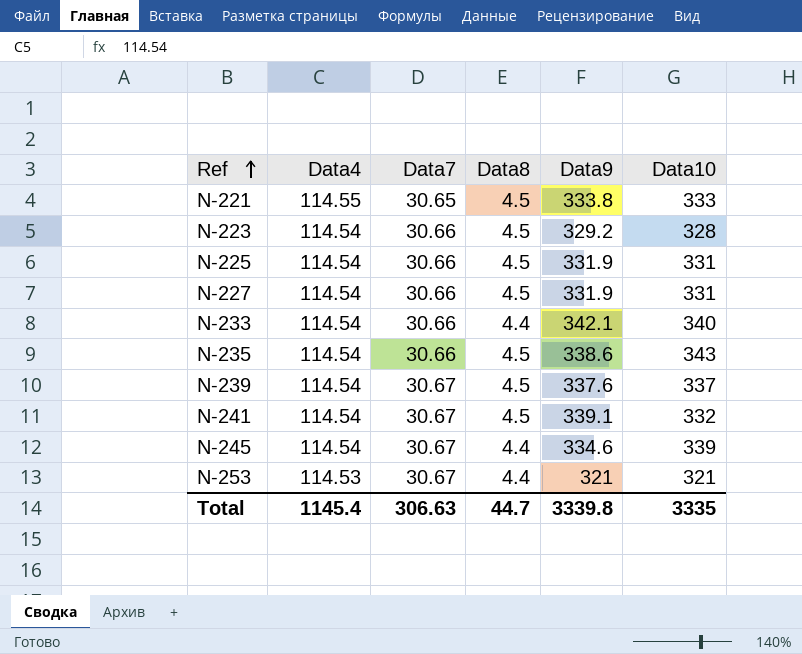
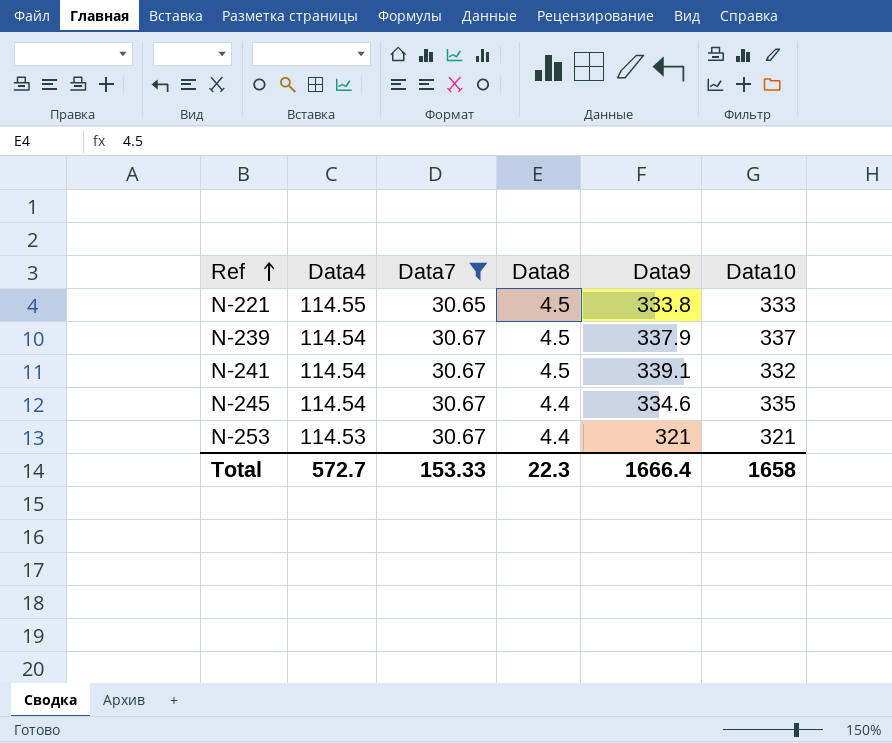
filter: none -> Data7 != 30.66
N-239 | Data9: 337.6 -> 337.9
N-245 | Data10: 339 -> 335
Total | Data4: 1145.4 -> 572.7
Total | Data7: 306.63 -> 153.33
Total | Data8: 44.7 -> 22.3
Total | Data9: 3339.8 -> 1666.4
Total | Data10: 3335 -> 1658

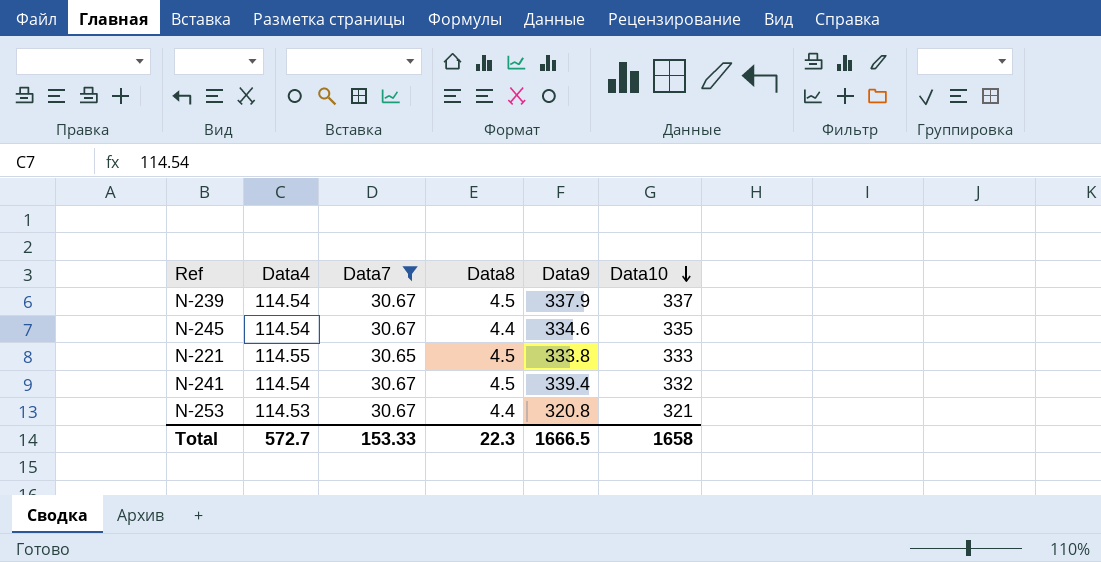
row order: Ref ascending -> Data10 descending
N-241 | Data9: 339.1 -> 339.4
N-253 | Data9: 321 -> 320.8
Total | Data9: 1666.4 -> 1666.5

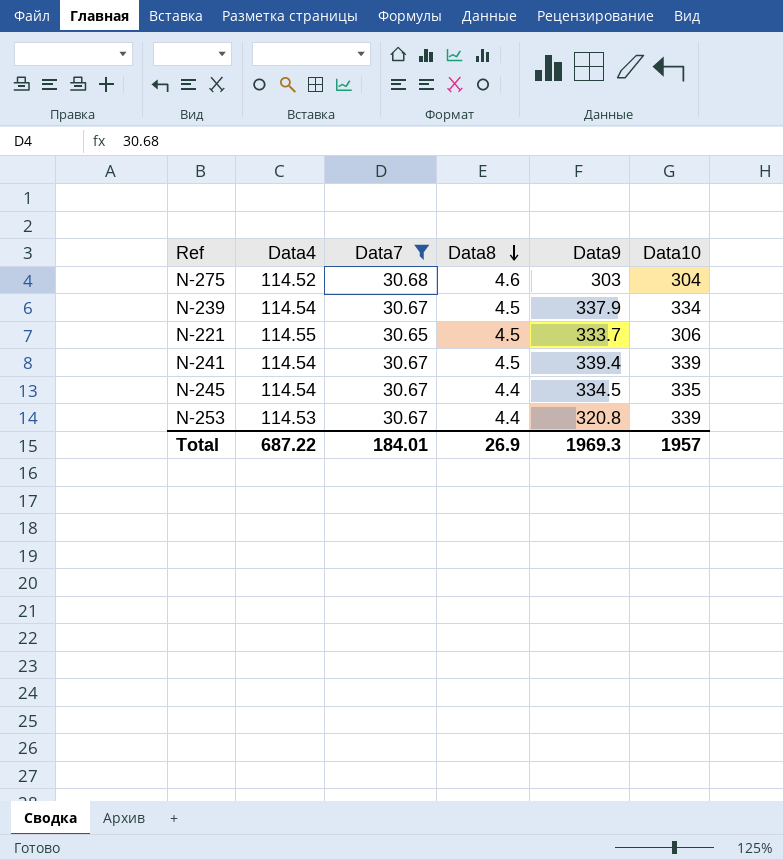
row order: Data10 descending -> Data8 descending
row N-275: none -> 114.52 | 30.68 | 4.6 | 303 | 304
N-239 | Data10: 337 -> 334
N-221 | Data9: 333.8 -> 333.7
N-221 | Data10: 333 -> 306
N-241 | Data10: 332 -> 339
N-245 | Data9: 334.6 -> 334.5
N-253 | Data10: 321 -> 339
Total | Data4: 572.7 -> 687.22
Total | Data7: 153.33 -> 184.01
Total | Data8: 22.3 -> 26.9
Total | Data9: 1666.5 -> 1969.3
Total | Data10: 1658 -> 1957

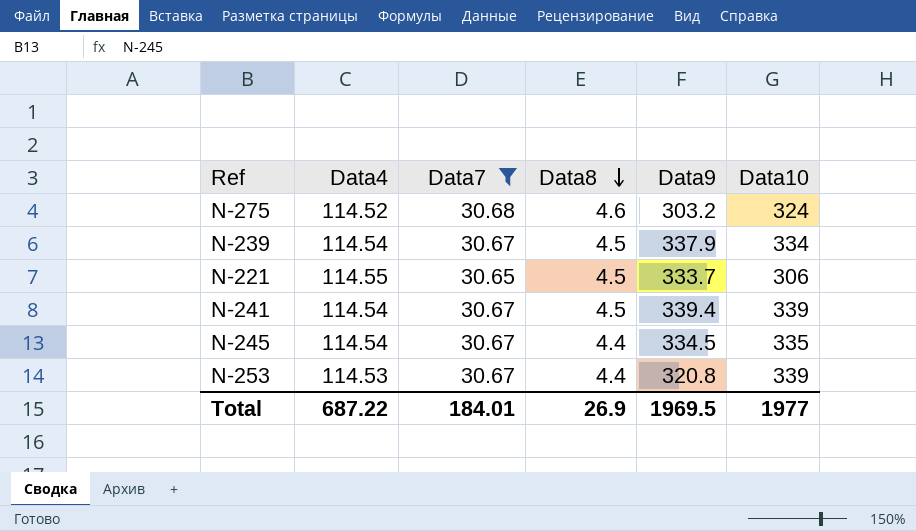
N-275 | Data9: 303 -> 303.2
N-275 | Data10: 304 -> 324
Total | Data9: 1969.3 -> 1969.5
Total | Data10: 1957 -> 1977

